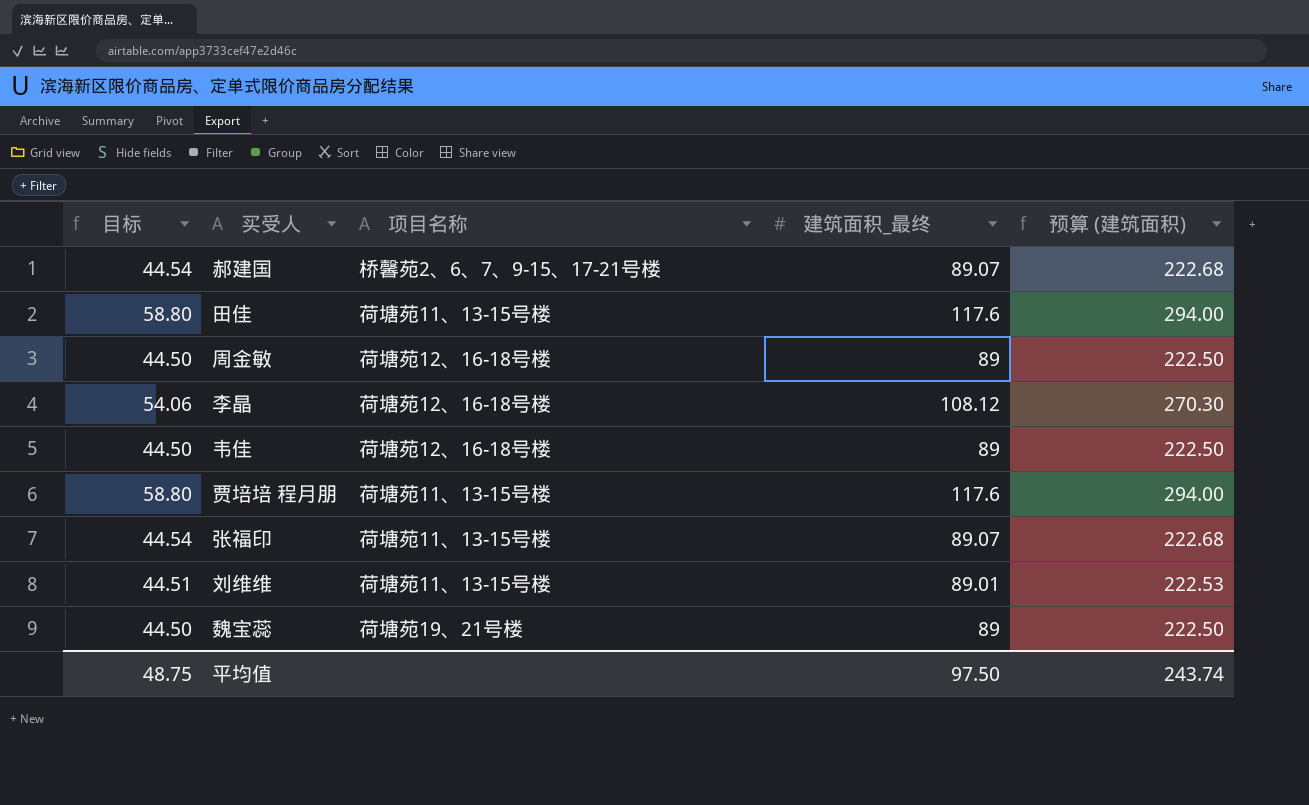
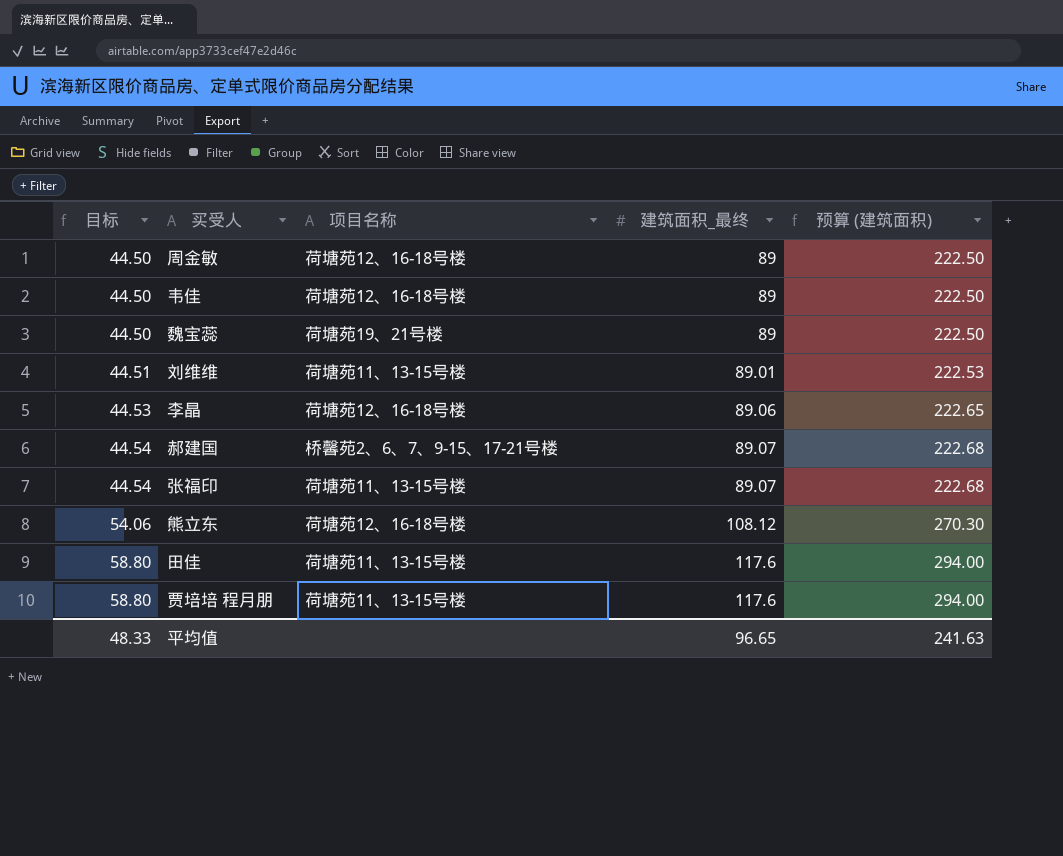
row order: none -> 目标 ascending
李晶 | 目标: 54.06 -> 44.53
李晶 | 建筑面积_最终: 108.12 -> 89.06
李晶 | 预算 (建筑面积): 270.30 -> 222.65
row 熊立东: none -> 54.06 | 荷塘苑12、16-18号楼 | 108.12 | 270.30
平均值 | 目标: 48.75 -> 48.33
平均值 | 建筑面积_最终: 97.50 -> 96.65
平均值 | 预算 (建筑面积): 243.74 -> 241.63

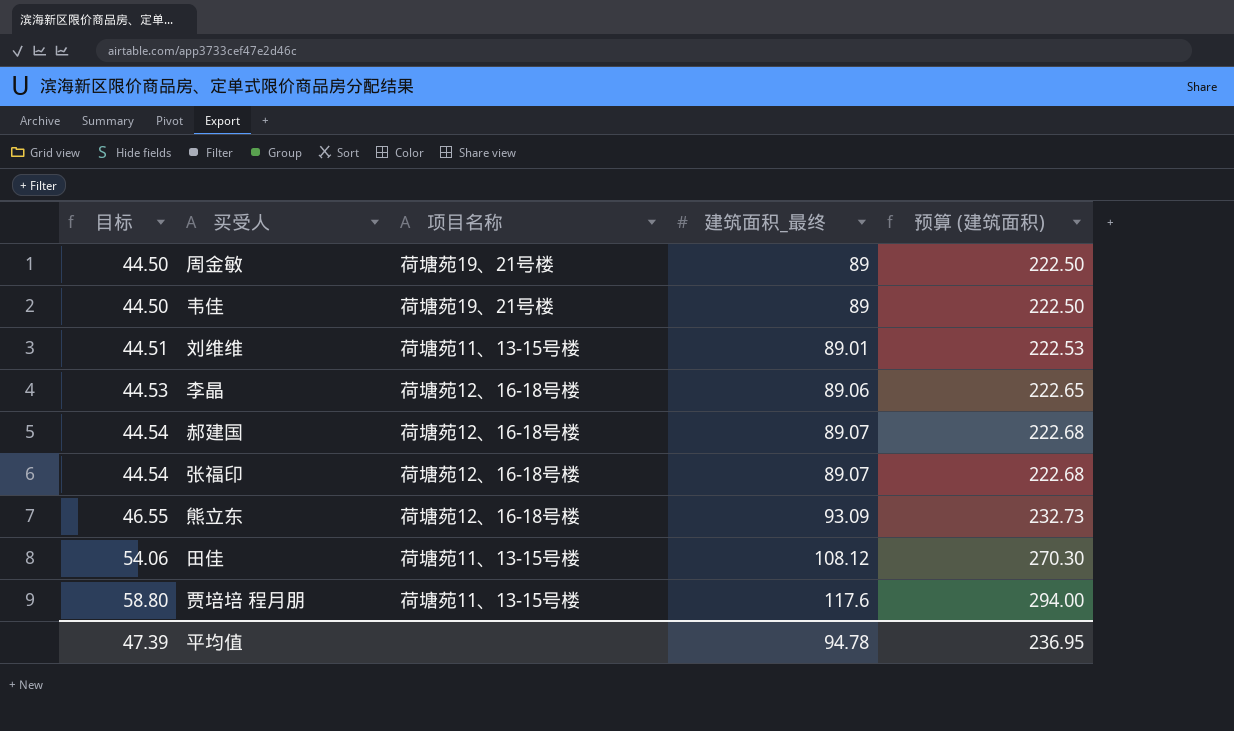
row 魏宝蕊: 44.50 | 荷塘苑19、21号楼 | 89 | 222.50 -> none
周金敏 | 项目名称: 荷塘苑12、16-18号楼 -> 荷塘苑19、21号楼
韦佳 | 项目名称: 荷塘苑12、16-18号楼 -> 荷塘苑19、21号楼
郝建国 | 项目名称: 桥馨苑2、6、7、9-15、17-21号楼 -> 荷塘苑12、16-18号楼
张福印 | 项目名称: 荷塘苑11、13-15号楼 -> 荷塘苑12、16-18号楼
熊立东 | 目标: 54.06 -> 46.55
熊立东 | 建筑面积_最终: 108.12 -> 93.09
熊立东 | 预算 (建筑面积): 270.30 -> 232.73
田佳 | 目标: 58.80 -> 54.06
田佳 | 建筑面积_最终: 117.6 -> 108.12
田佳 | 预算 (建筑面积): 294.00 -> 270.30
平均值 | 目标: 48.33 -> 47.39
平均值 | 建筑面积_最终: 96.65 -> 94.78
平均值 | 预算 (建筑面积): 241.63 -> 236.95

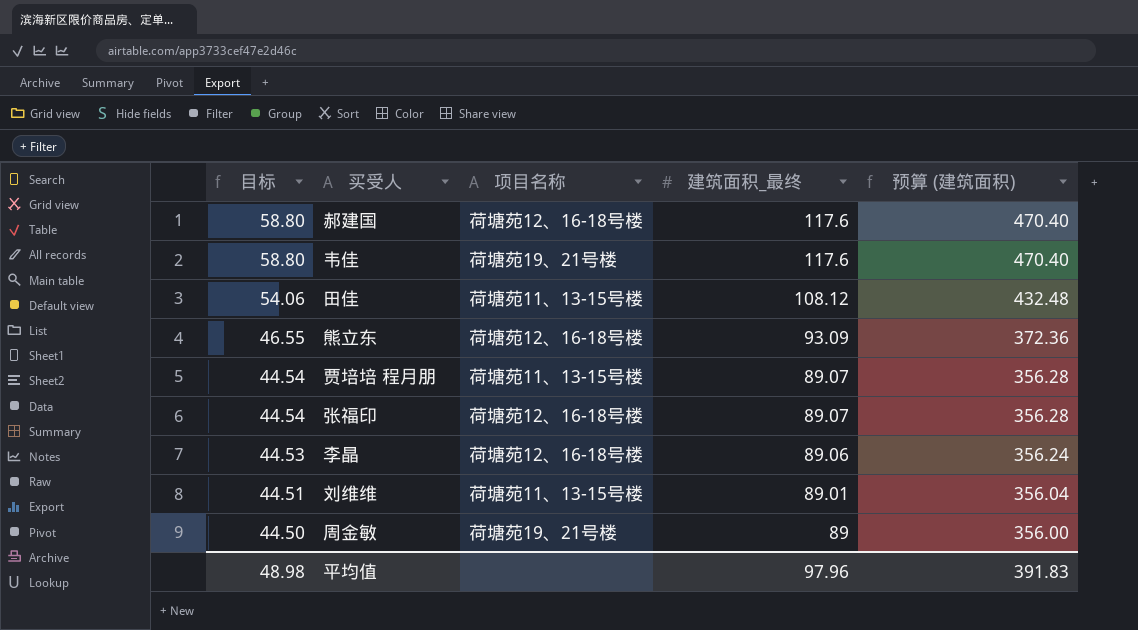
row order: 目标 ascending -> 目标 descending
column 预算 (建筑面积) | formula: [建筑面积_最终] * 2.5 -> [建筑面积_最终] * 4
郝建国 | 目标: 44.54 -> 58.80
郝建国 | 建筑面积_最终: 89.07 -> 117.6
韦佳 | 目标: 44.50 -> 58.80
韦佳 | 建筑面积_最终: 89 -> 117.6
贾培培 程月朋 | 目标: 58.80 -> 44.54
贾培培 程月朋 | 建筑面积_最终: 117.6 -> 89.07
平均值 | 目标: 47.39 -> 48.98
平均值 | 建筑面积_最终: 94.78 -> 97.96
平均值 | 预算 (建筑面积): 236.95 -> 391.83

